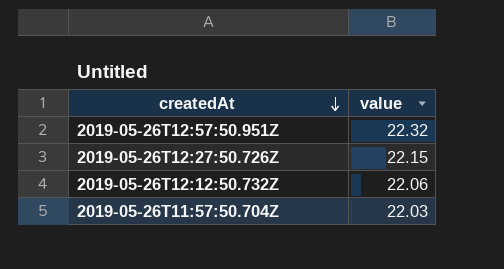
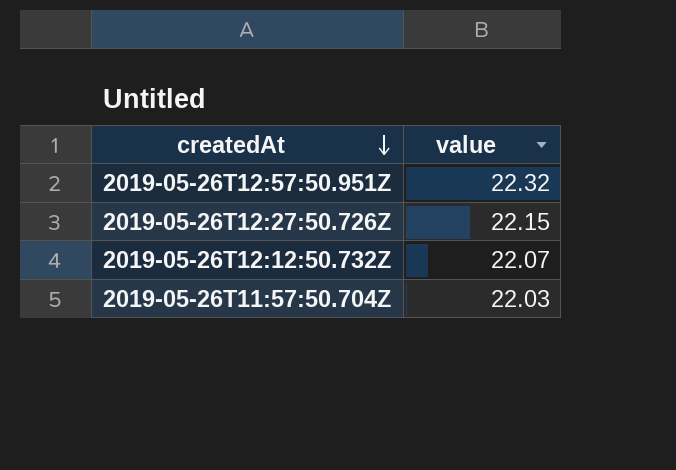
2019-05-26T12:12:50.732Z | value: 22.06 -> 22.07

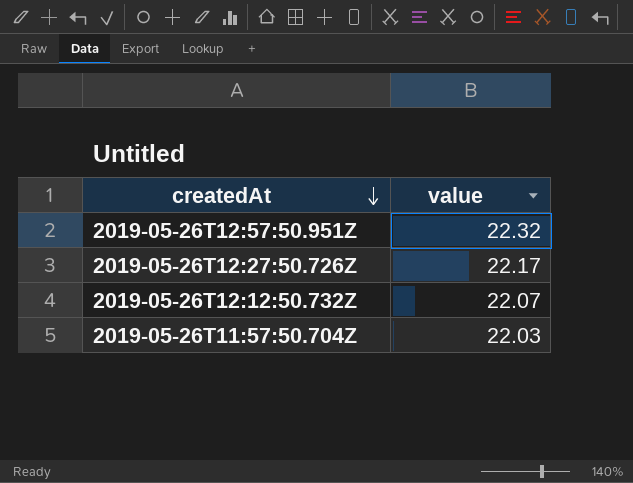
2019-05-26T12:27:50.726Z | value: 22.15 -> 22.17

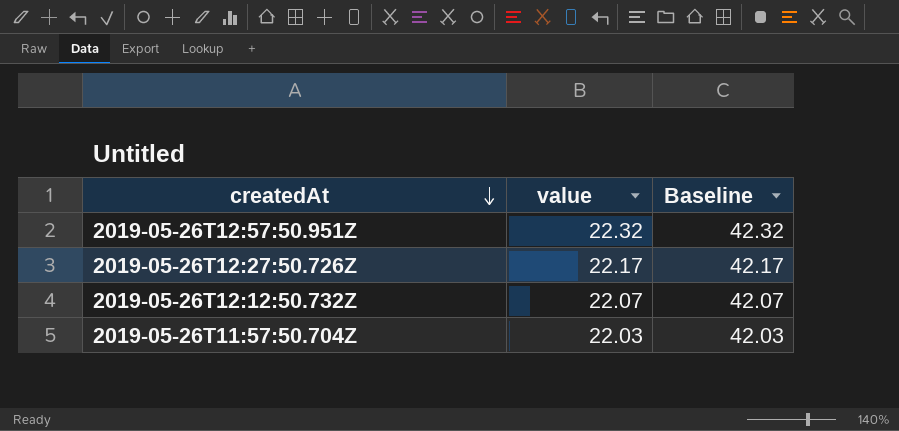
column Baseline | formula: none -> [value] + 20

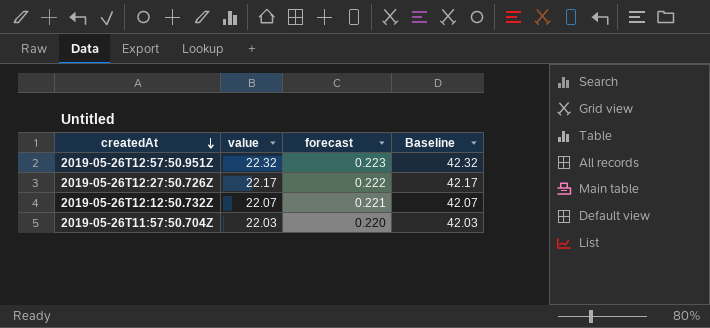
column forecast | formula: none -> [value] * 0.01

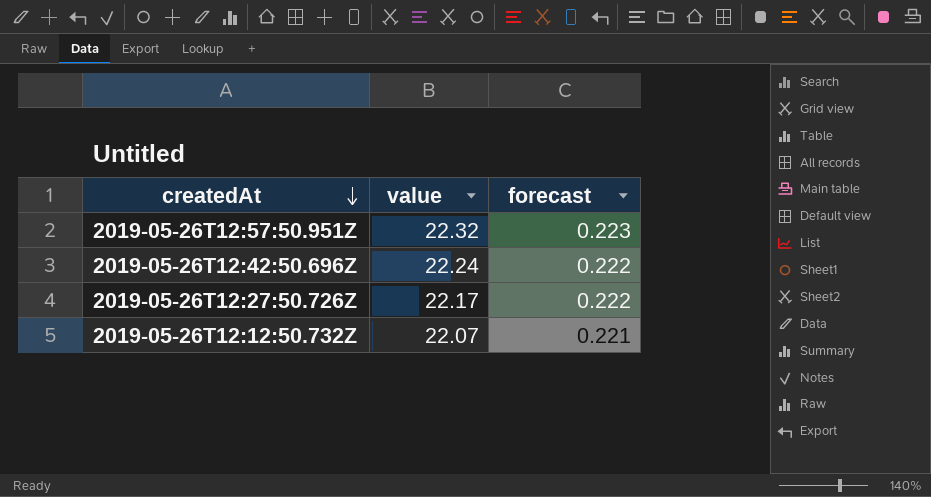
column Baseline | formula: [value] + 20 -> none
row 2019-05-26T11:57:50.704Z: 22.03 | 0.220 | 42.03 -> none
row 2019-05-26T12:42:50.696Z: none -> 22.24 | 0.222

